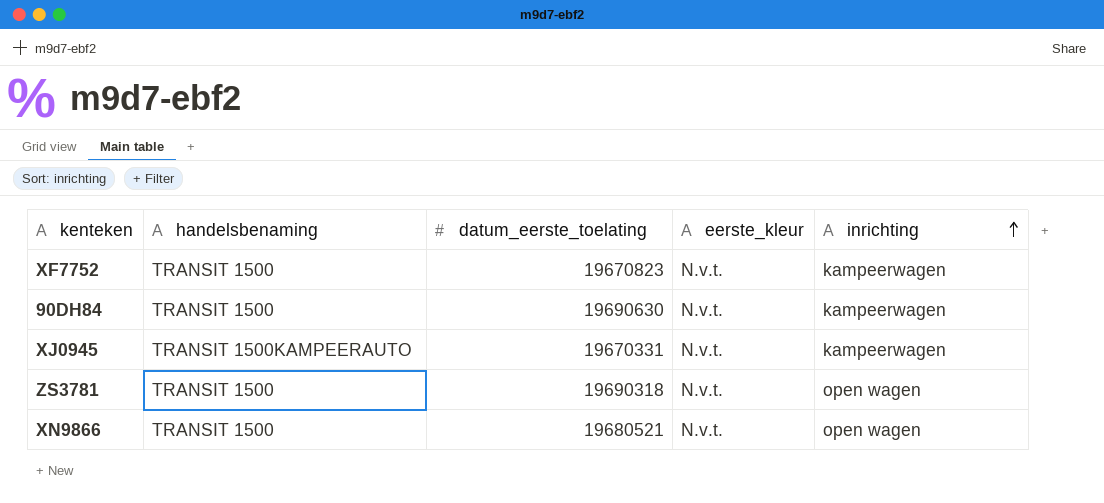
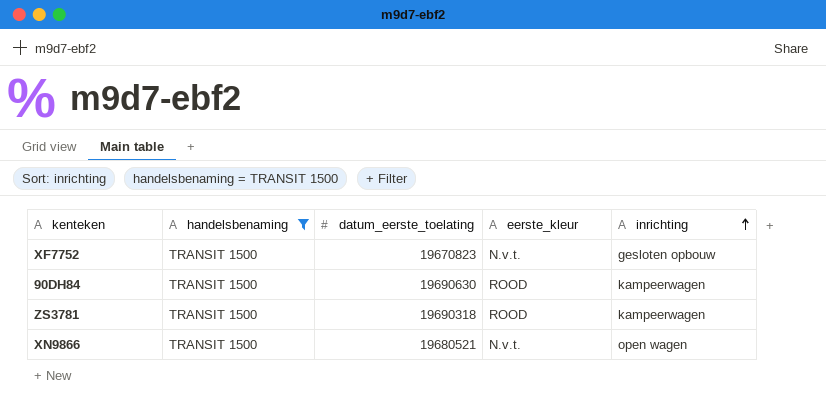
filter: none -> handelsbenaming = TRANSIT 1500
XF7752 | inrichting: kampeerwagen -> gesloten opbouw
90DH84 | eerste_kleur: N.v.t. -> ROOD
ZS3781 | eerste_kleur: N.v.t. -> ROOD
ZS3781 | inrichting: open wagen -> kampeerwagen

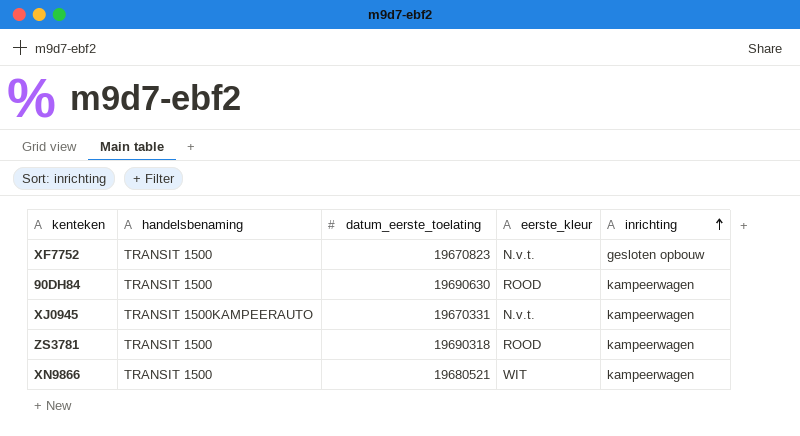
filter: handelsbenaming = TRANSIT 1500 -> none
XN9866 | eerste_kleur: N.v.t. -> WIT
XN9866 | inrichting: open wagen -> kampeerwagen

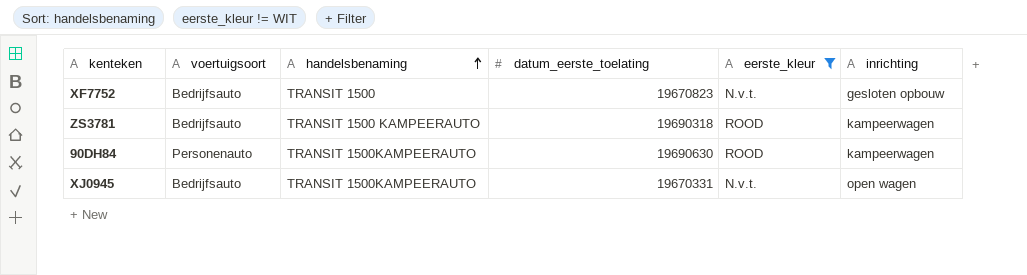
filter: none -> eerste_kleur != WIT
row order: inrichting ascending -> handelsbenaming ascending
column voertuigsoort | position: none -> 2
ZS3781 | handelsbenaming: TRANSIT 1500 -> TRANSIT 1500 KAMPEERAUTO
90DH84 | handelsbenaming: TRANSIT 1500 -> TRANSIT 1500KAMPEERAUTO
XJ0945 | inrichting: kampeerwagen -> open wagen

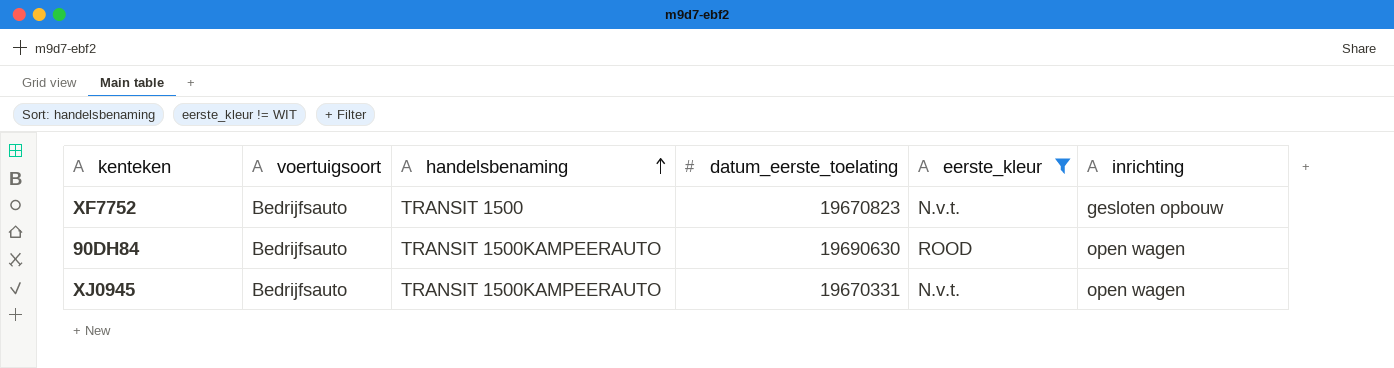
row ZS3781: Bedrijfsauto | TRANSIT 1500 KAMPEERAUTO | 19690318 | ROOD | kampeerwagen -> none
90DH84 | voertuigsoort: Personenauto -> Bedrijfsauto
90DH84 | inrichting: kampeerwagen -> open wagen

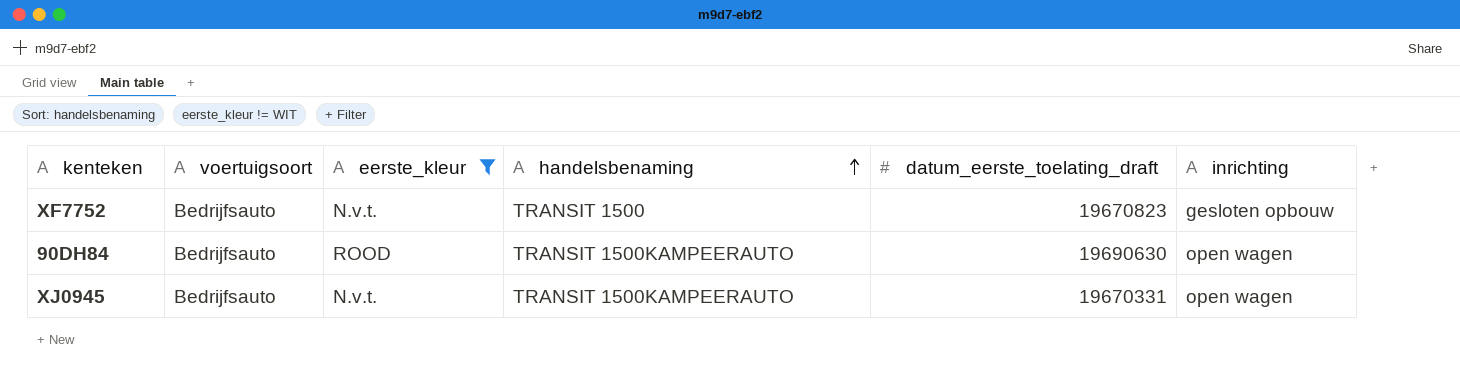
column eerste_kleur | position: 5 -> 3
column name: datum_eerste_toelating -> datum_eerste_toelating_draft

